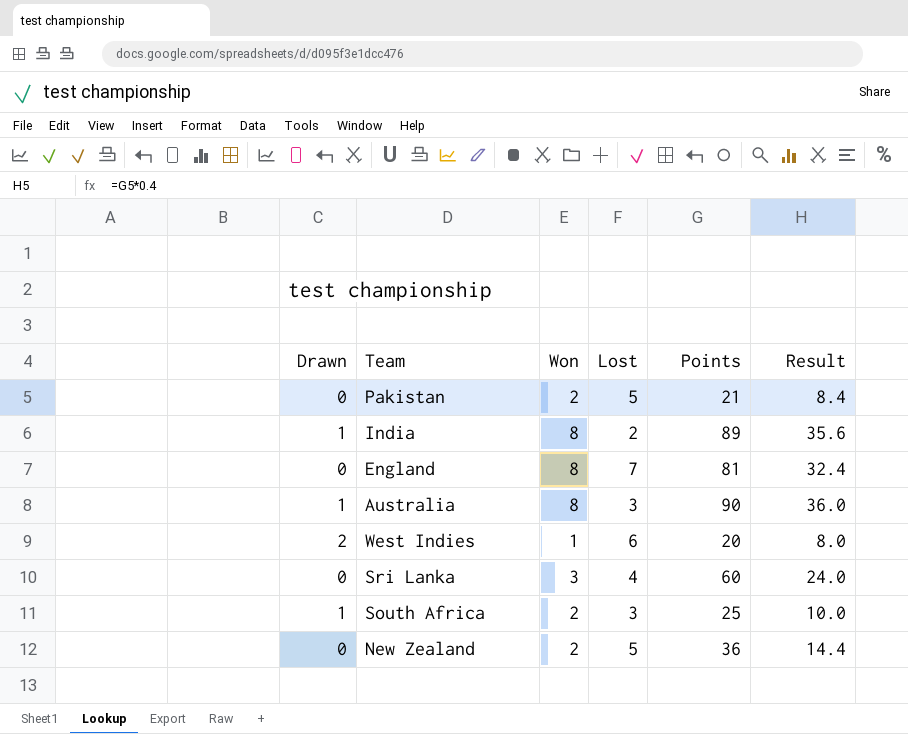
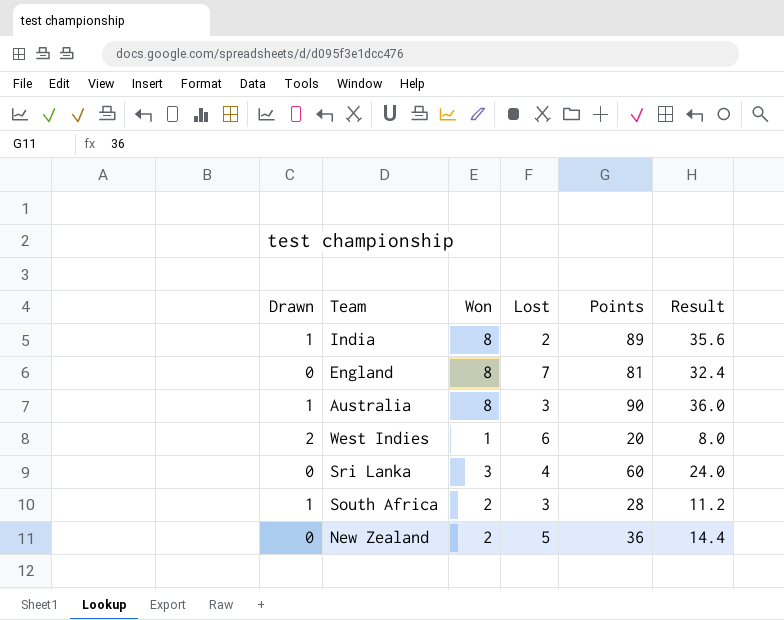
row Pakistan: 0 | 2 | 5 | 21 | 8.4 -> none
South Africa | Points: 25 -> 28
South Africa | Result: 10.0 -> 11.2

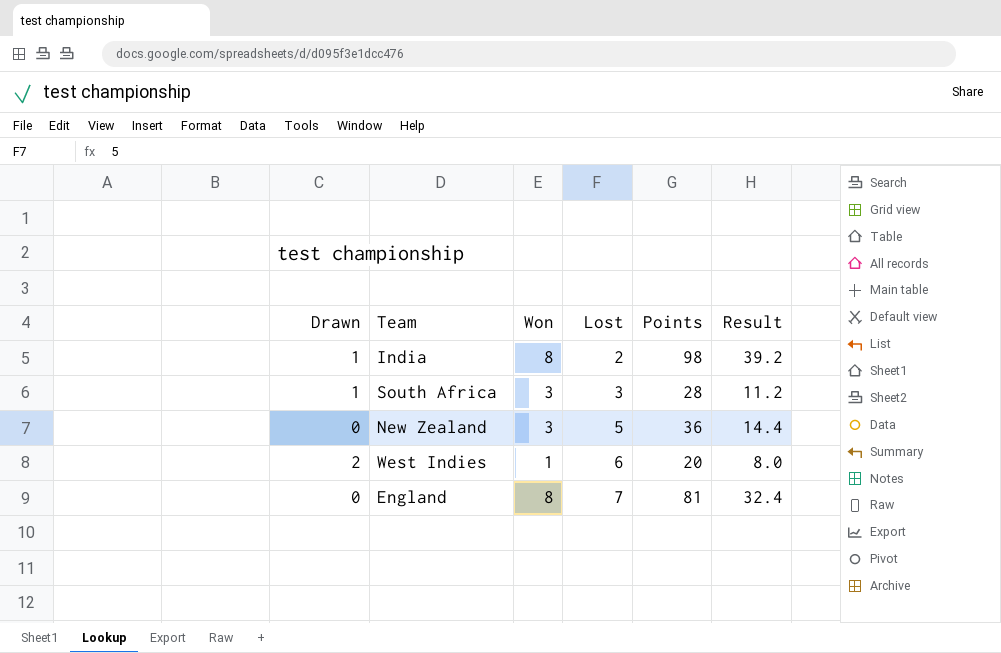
row order: none -> Lost ascending
row Australia: 1 | 8 | 3 | 90 | 36.0 -> none
row Sri Lanka: 0 | 3 | 4 | 60 | 24.0 -> none
India | Points: 89 -> 98
India | Result: 35.6 -> 39.2
South Africa | Won: 2 -> 3
New Zealand | Won: 2 -> 3

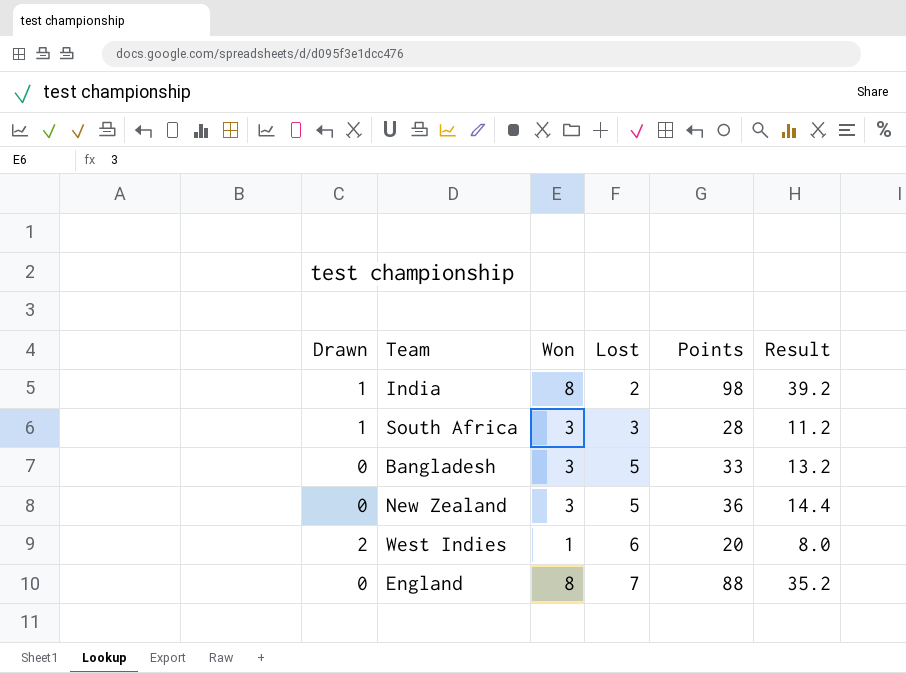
row Bangladesh: none -> 0 | 3 | 5 | 33 | 13.2
England | Points: 81 -> 88
England | Result: 32.4 -> 35.2

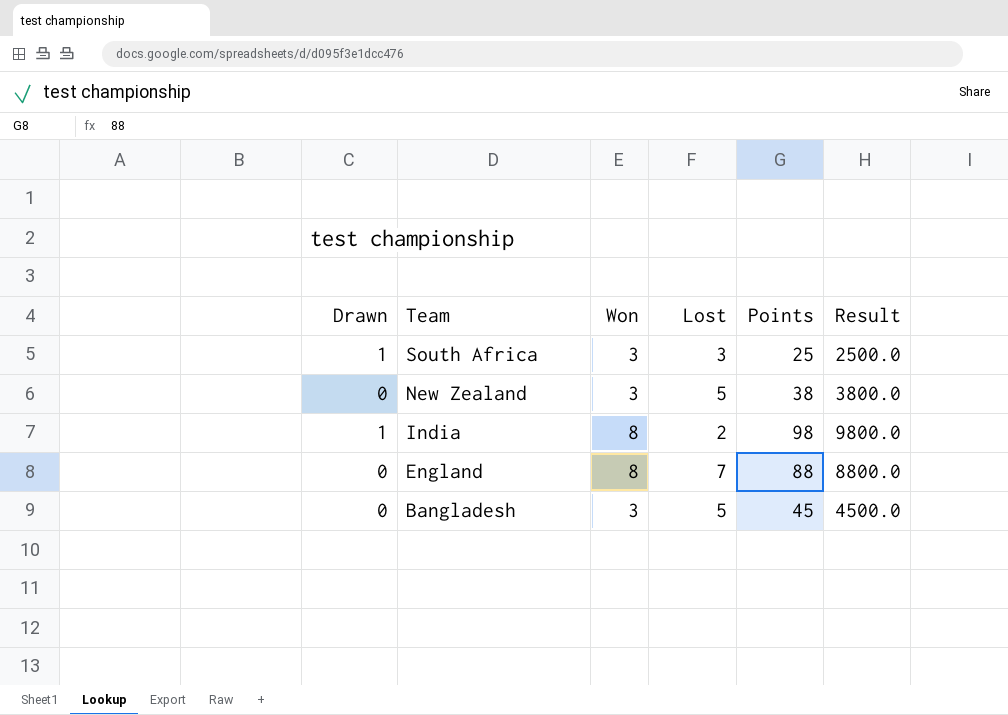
row order: Lost ascending -> Team descending
column Result | formula: [Points] * 0.4 -> [Points] * 100
row West Indies: 2 | 1 | 6 | 20 | 8.0 -> none
South Africa | Points: 28 -> 25
New Zealand | Points: 36 -> 38
Bangladesh | Points: 33 -> 45

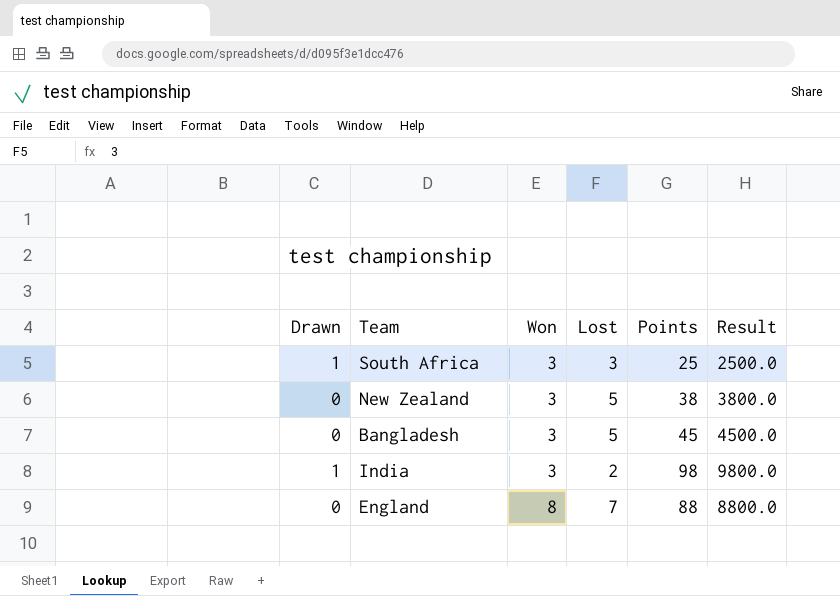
row order: Team descending -> Won ascending
India | Won: 8 -> 3

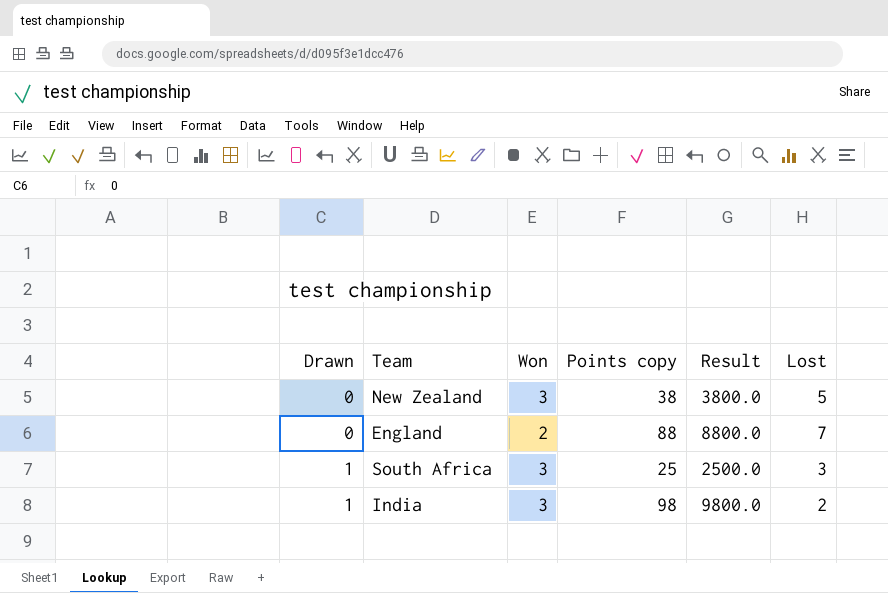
row order: Won ascending -> Drawn ascending
column name: Points -> Points copy
column Lost | position: 4 -> 6
row Bangladesh: 0 | 3 | 5 | 45 | 4500.0 -> none
England | Won: 8 -> 2

